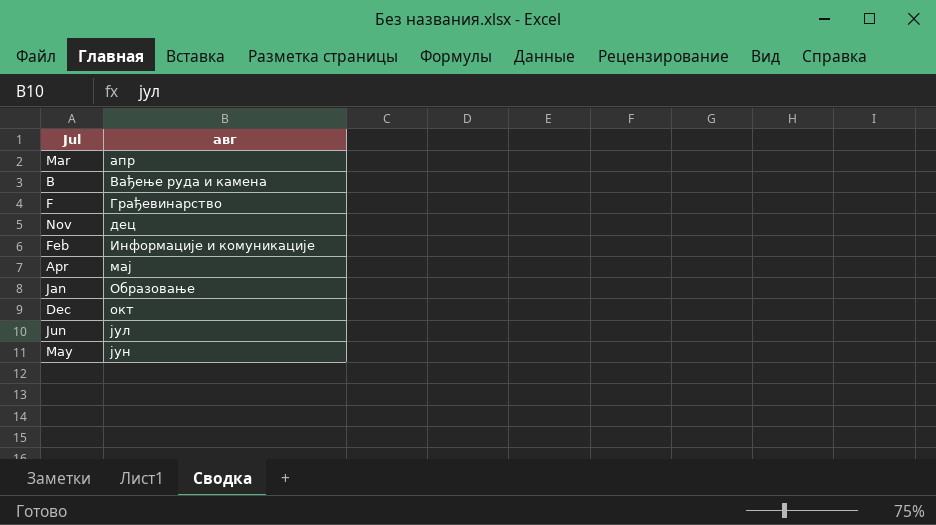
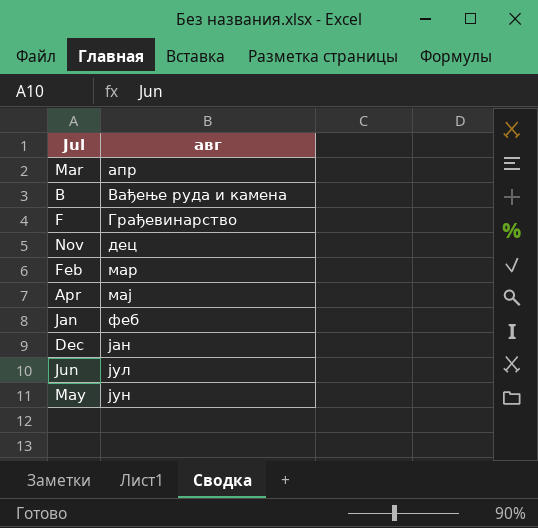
Feb | авг: Информације и комуникације -> мар
Jan | авг: Образовање -> феб
Dec | авг: окт -> јан

